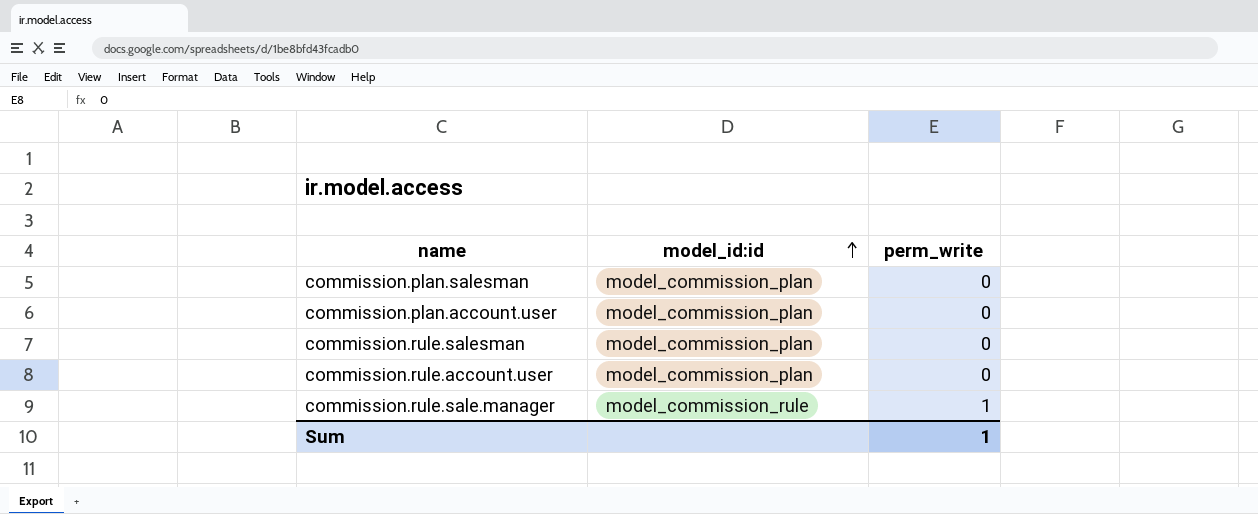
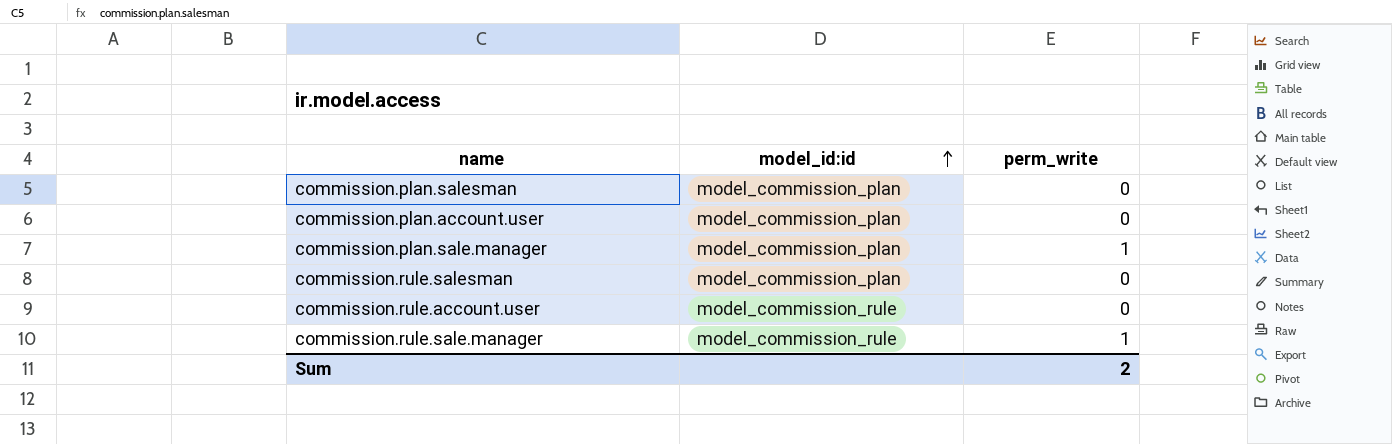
row commission.plan.sale.manager: none -> model_commission_plan | 1
commission.rule.account.user | model_id:id: model_commission_plan -> model_commission_rule
Sum | perm_write: 1 -> 2

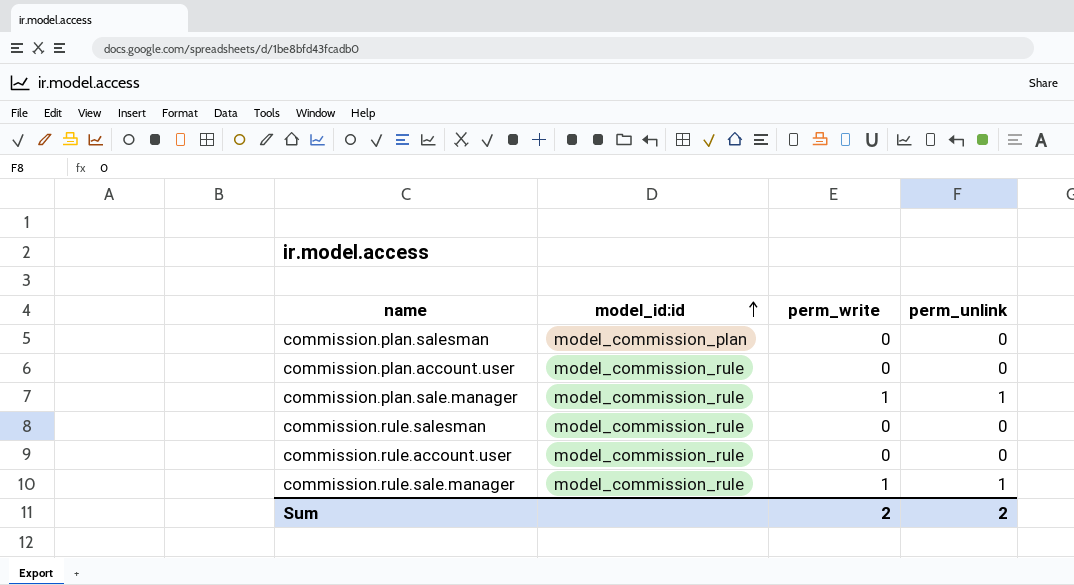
column perm_unlink | position: none -> 4
commission.plan.account.user | model_id:id: model_commission_plan -> model_commission_rule
commission.plan.sale.manager | model_id:id: model_commission_plan -> model_commission_rule
commission.rule.salesman | model_id:id: model_commission_plan -> model_commission_rule

